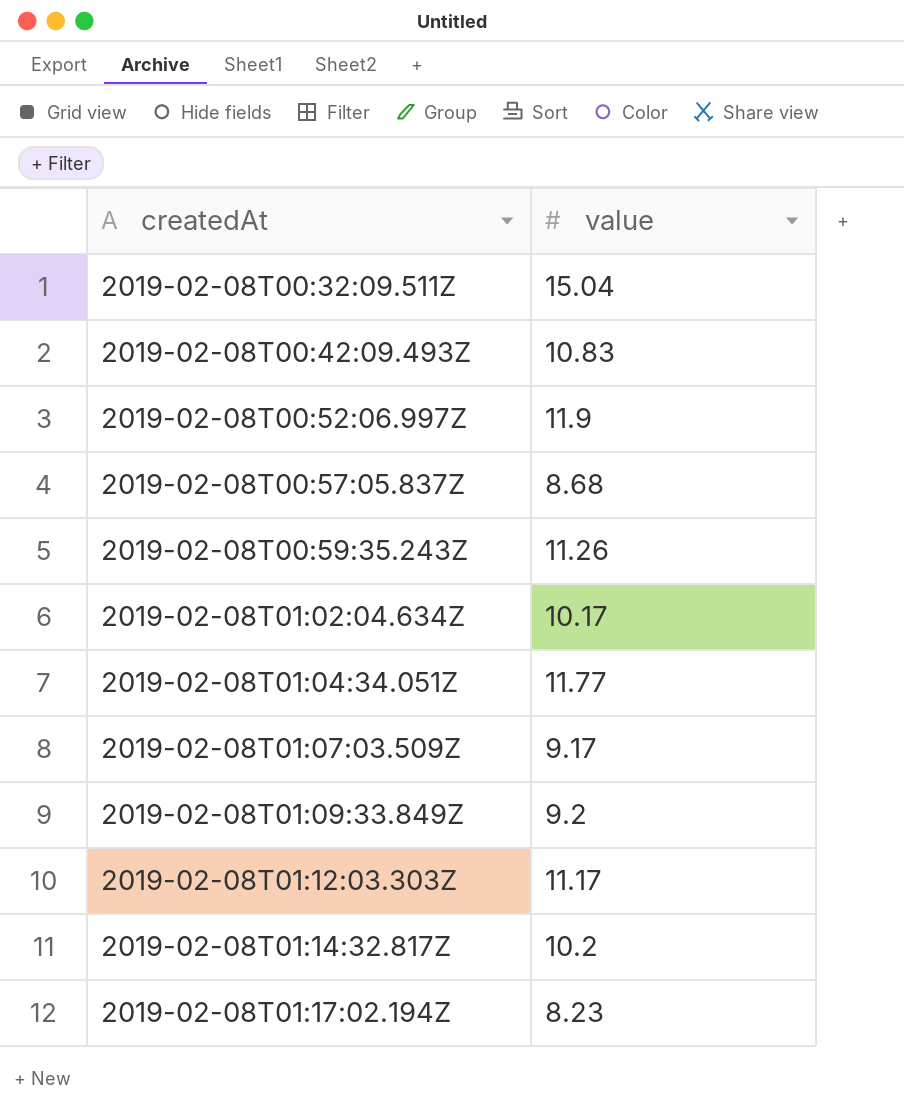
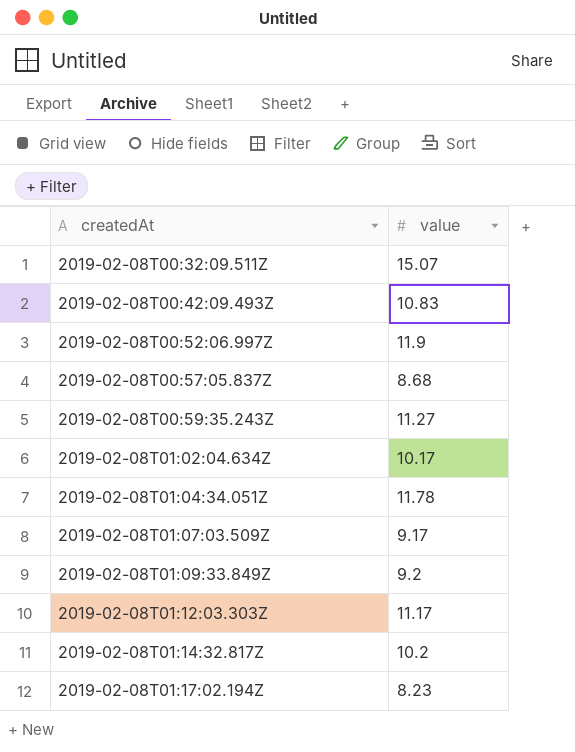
2019-02-08T00:32:09.511Z | value: 15.04 -> 15.07
2019-02-08T00:59:35.243Z | value: 11.26 -> 11.27
2019-02-08T01:04:34.051Z | value: 11.77 -> 11.78

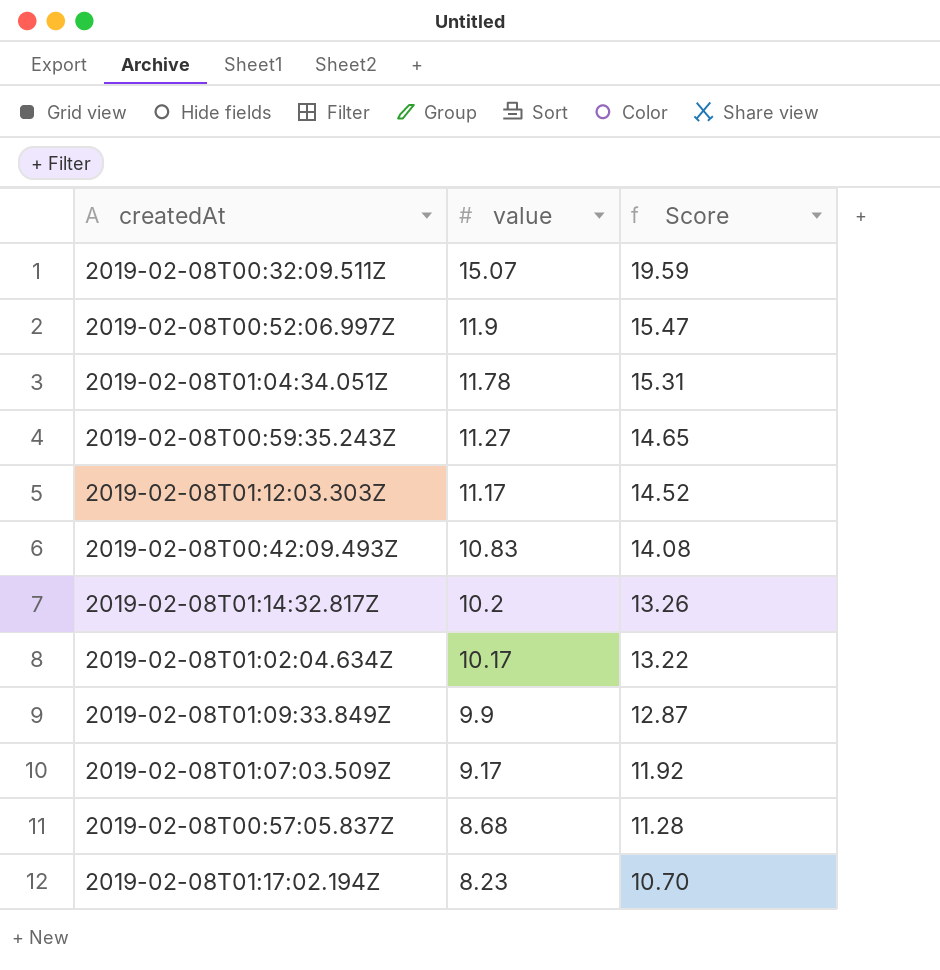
row order: createdAt ascending -> value descending
column Score | formula: none -> [value] * 1.3
2019-02-08T01:09:33.849Z | value: 9.2 -> 9.9

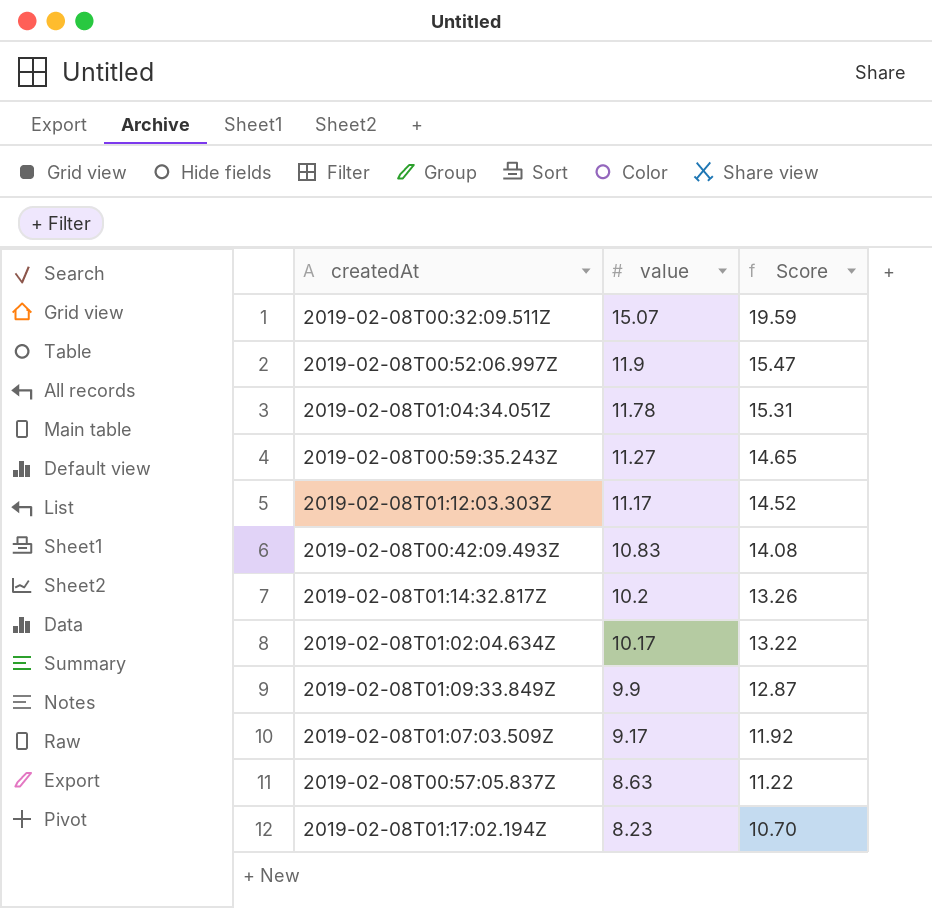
2019-02-08T00:57:05.837Z | value: 8.68 -> 8.63
2019-02-08T00:57:05.837Z | Score: 11.28 -> 11.22

